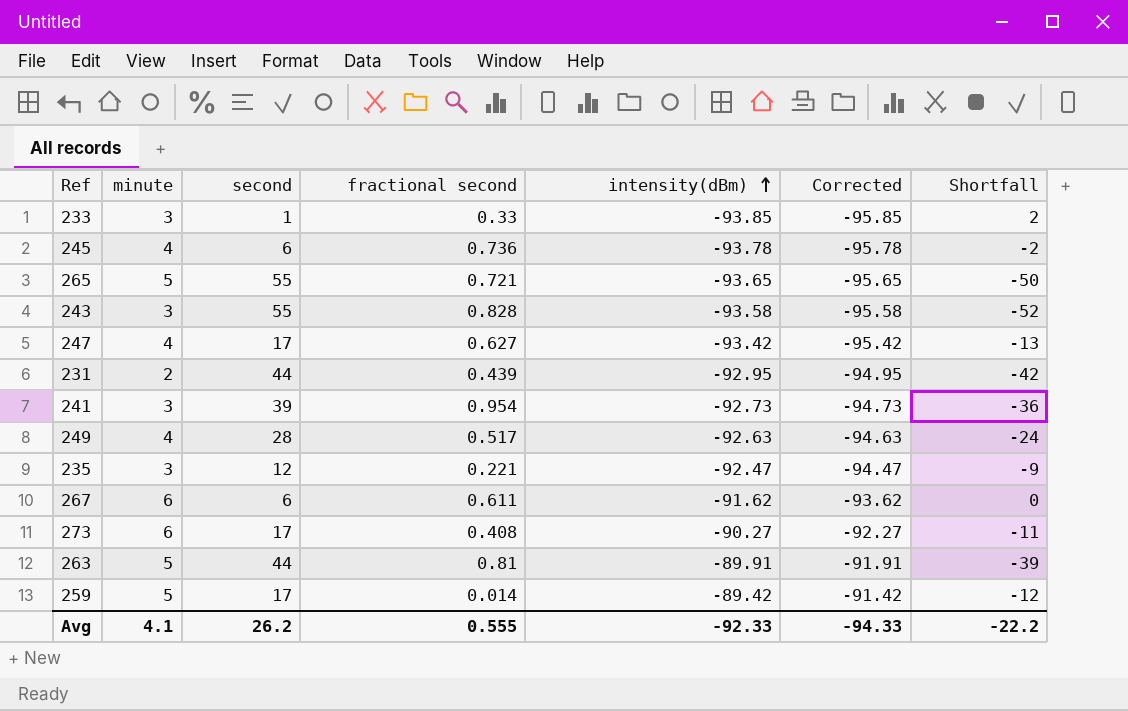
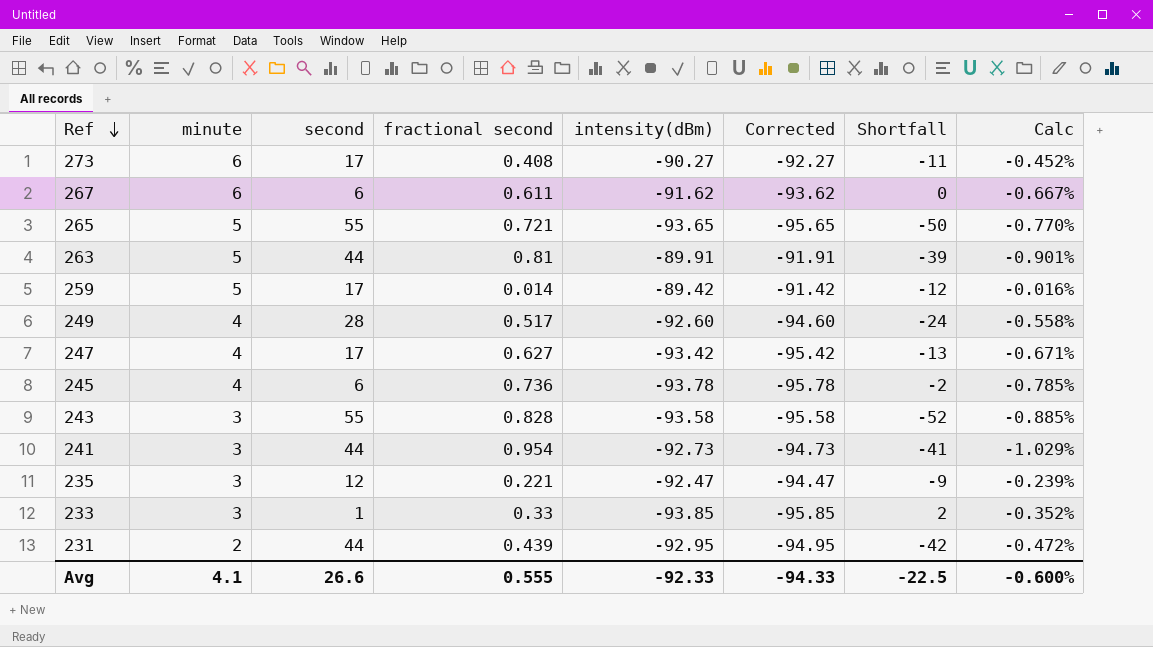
row order: intensity(dBm) ascending -> Ref descending
column Calc | formula: none -> [fractional second] / [intensity(dBm)]
249 | intensity(dBm): -92.63 -> -92.60
249 | Corrected: -94.63 -> -94.60
241 | second: 39 -> 44
241 | Shortfall: -36 -> -41
Avg | second: 26.2 -> 26.6
Avg | Shortfall: -22.2 -> -22.5

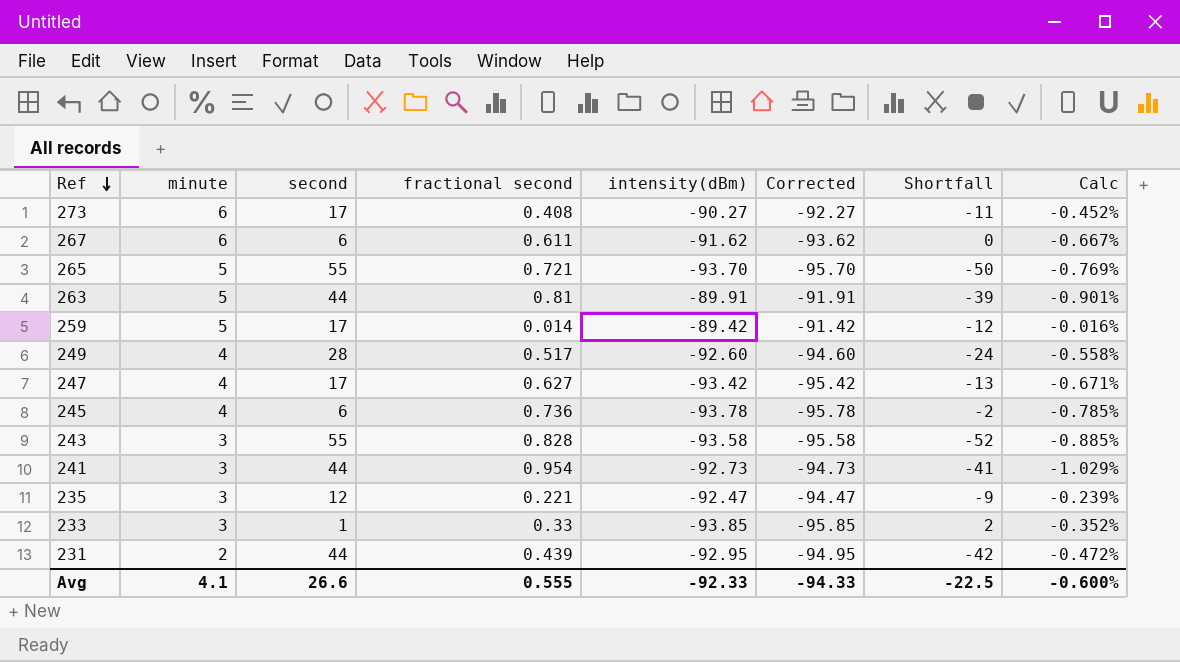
265 | intensity(dBm): -93.65 -> -93.70
265 | Corrected: -95.65 -> -95.70
265 | Calc: -0.770% -> -0.769%

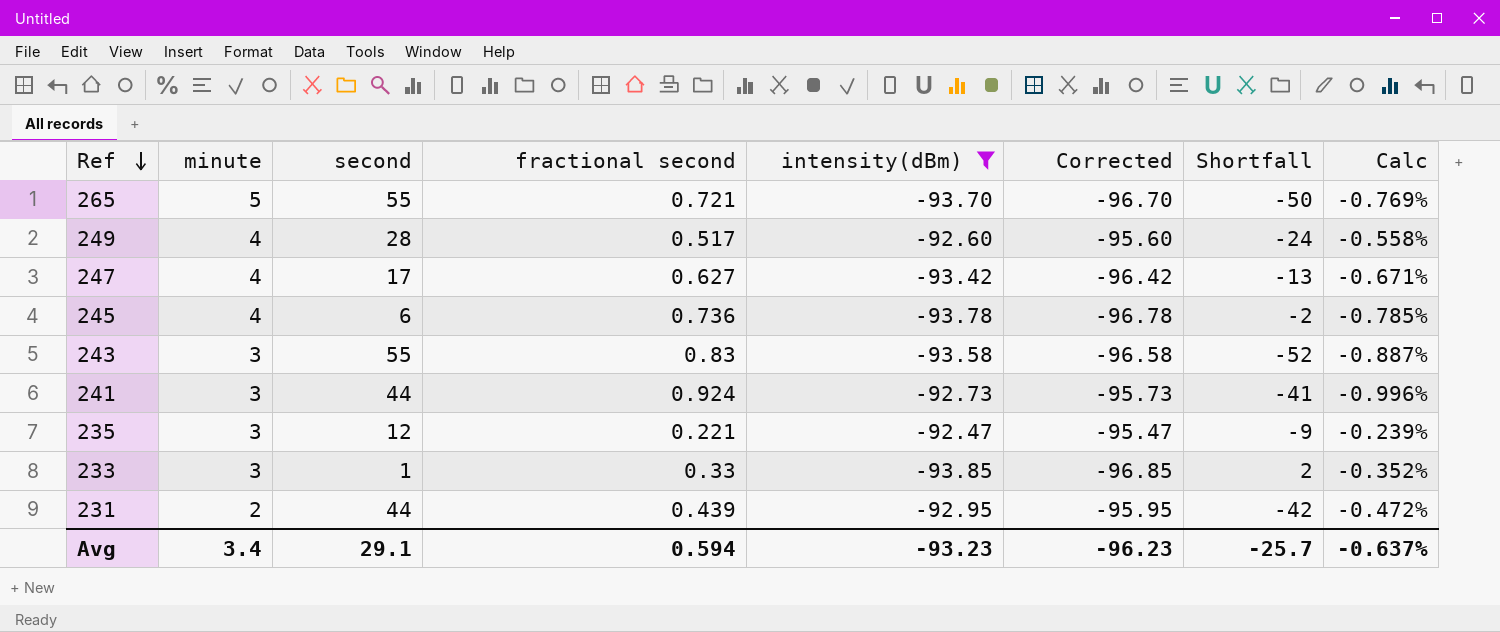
filter: none -> intensity(dBm) <= -92.47
column Corrected | formula: [intensity(dBm)] - 2 -> [intensity(dBm)] - 3
243 | fractional second: 0.828 -> 0.83
243 | Calc: -0.885% -> -0.887%
241 | fractional second: 0.954 -> 0.924
241 | Calc: -1.029% -> -0.996%
Avg | minute: 4.1 -> 3.4
Avg | second: 26.6 -> 29.1
Avg | fractional second: 0.555 -> 0.594
Avg | intensity(dBm): -92.33 -> -93.23
Avg | Corrected: -94.33 -> -96.23
Avg | Shortfall: -22.5 -> -25.7
Avg | Calc: -0.600% -> -0.637%

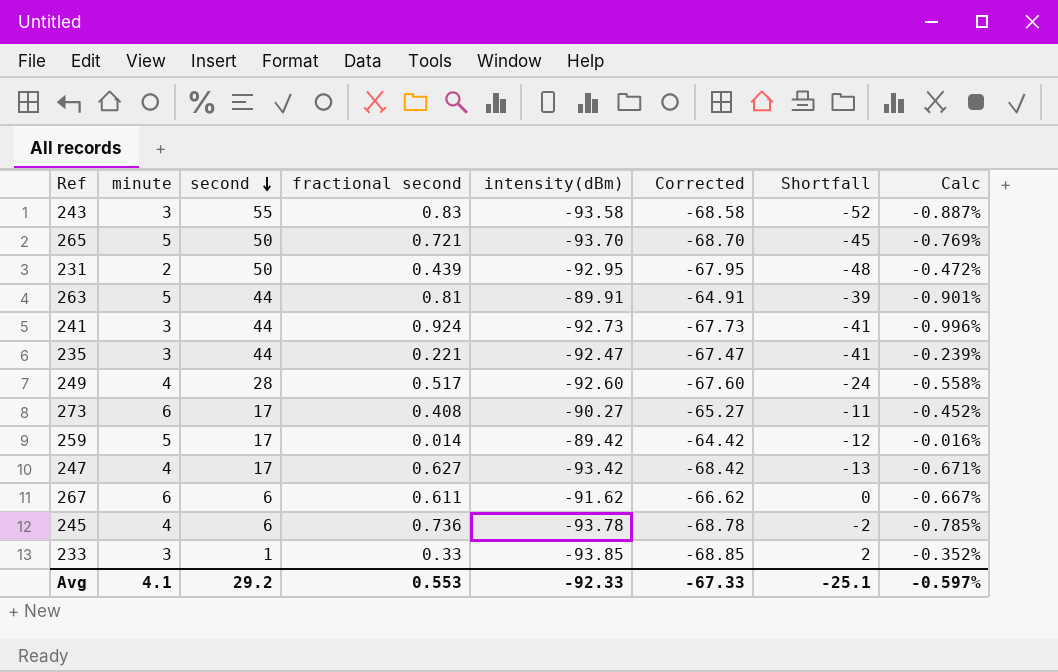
filter: intensity(dBm) <= -92.47 -> none
row order: Ref descending -> second descending
column Corrected | formula: [intensity(dBm)] - 3 -> [intensity(dBm)] + 25
265 | second: 55 -> 50
265 | Shortfall: -50 -> -45
231 | second: 44 -> 50
231 | Shortfall: -42 -> -48
235 | second: 12 -> 44
235 | Shortfall: -9 -> -41
Avg | minute: 3.4 -> 4.1
Avg | second: 29.1 -> 29.2
Avg | fractional second: 0.594 -> 0.553
Avg | intensity(dBm): -93.23 -> -92.33
Avg | Corrected: -96.23 -> -67.33
Avg | Shortfall: -25.7 -> -25.1
Avg | Calc: -0.637% -> -0.597%

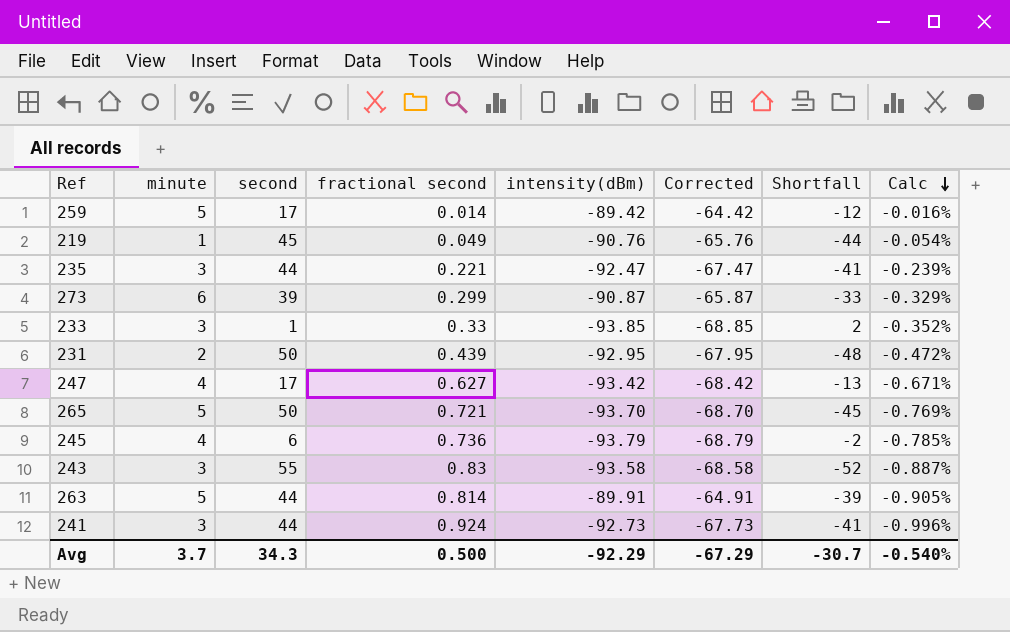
row order: second descending -> Calc descending
row 249: 4 | 28 | 0.517 | -92.60 | -67.60 | -24 | -0.558% -> none
row 267: 6 | 6 | 0.611 | -91.62 | -66.62 | 0 | -0.667% -> none
row 219: none -> 1 | 45 | 0.049 | -90.76 | -65.76 | -44 | -0.054%
273 | second: 17 -> 39
273 | fractional second: 0.408 -> 0.299
273 | intensity(dBm): -90.27 -> -90.87
273 | Corrected: -65.27 -> -65.87
273 | Shortfall: -11 -> -33
273 | Calc: -0.452% -> -0.329%
245 | intensity(dBm): -93.78 -> -93.79
245 | Corrected: -68.78 -> -68.79
263 | fractional second: 0.81 -> 0.814
263 | Calc: -0.901% -> -0.905%
Avg | minute: 4.1 -> 3.7
Avg | second: 29.2 -> 34.3
Avg | fractional second: 0.553 -> 0.500
Avg | intensity(dBm): -92.33 -> -92.29
Avg | Corrected: -67.33 -> -67.29
Avg | Shortfall: -25.1 -> -30.7
Avg | Calc: -0.597% -> -0.540%

